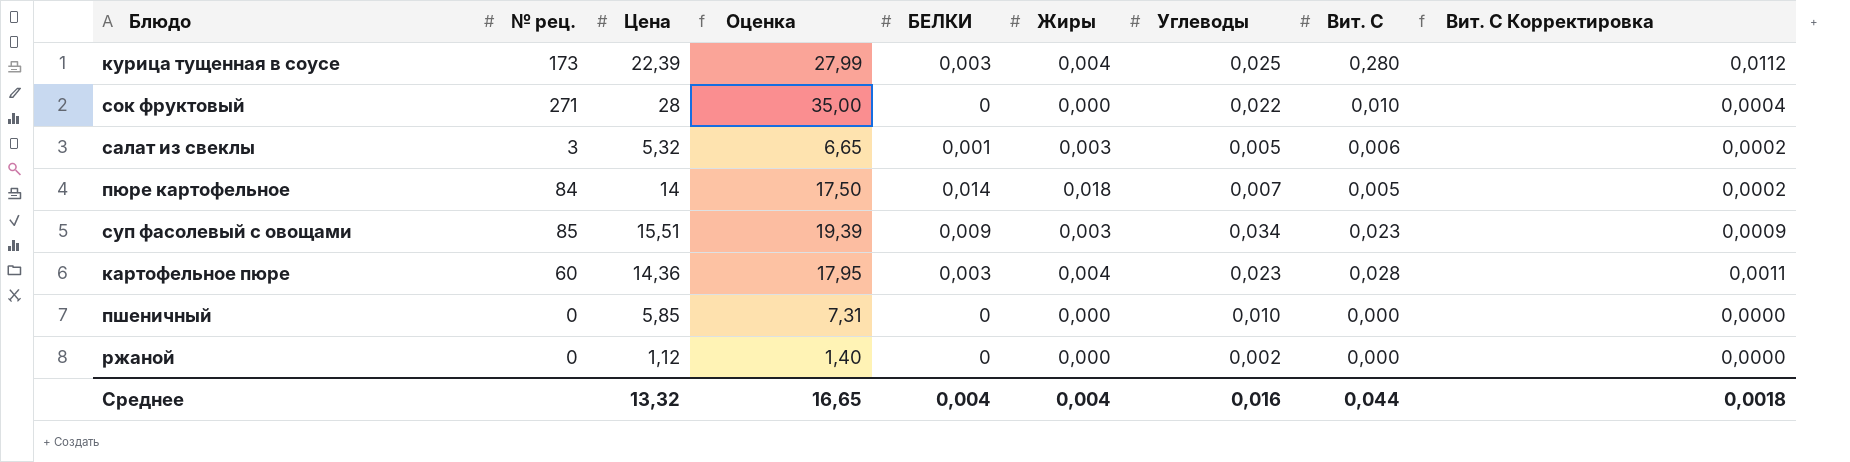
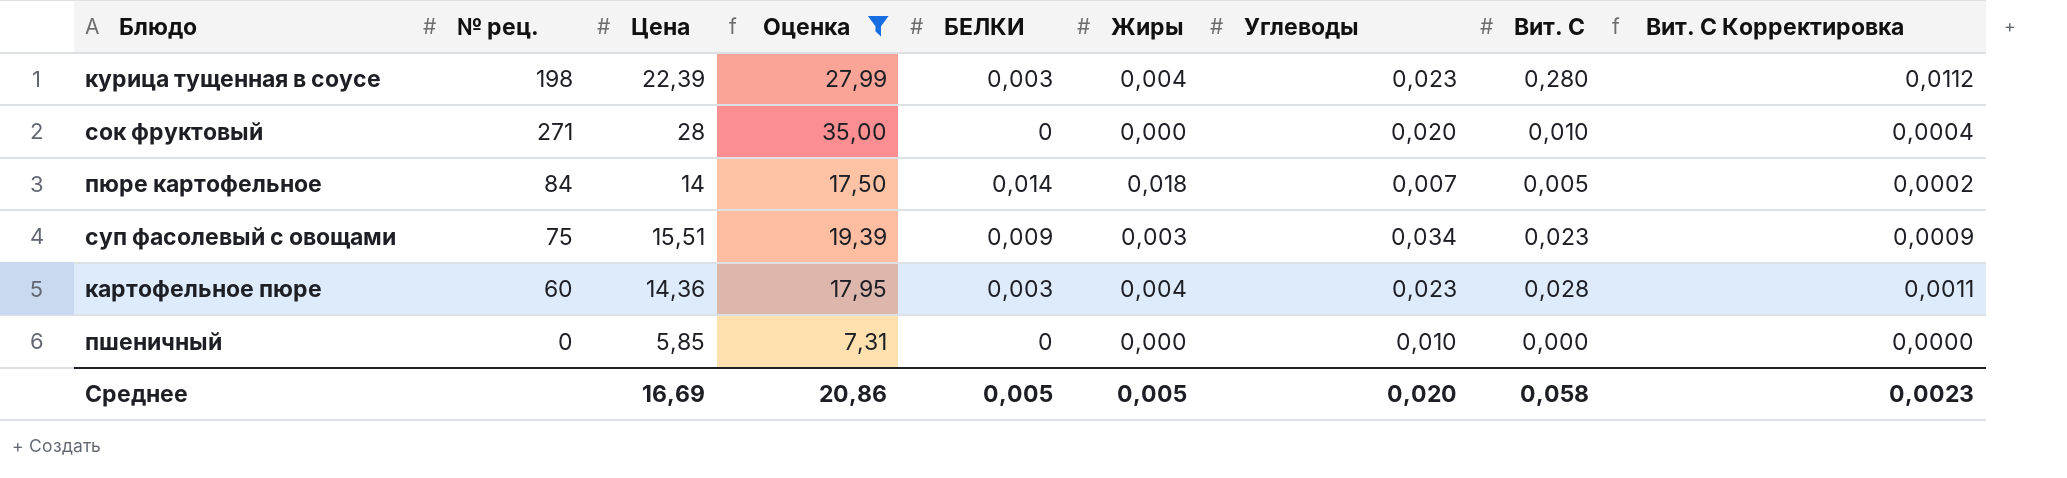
filter: none -> Оценка >= 7,31
курица тущенная в соусе | № рец.: 173 -> 198
курица тущенная в соусе | Углеводы: 0,025 -> 0,023
сок фруктовый | Углеводы: 0,022 -> 0,020
суп фасолевый с овощами | № рец.: 85 -> 75
Среднее | Цена: 13,32 -> 16,69
Среднее | Оценка: 16,65 -> 20,86
Среднее | БЕЛКИ: 0,004 -> 0,005
Среднее | Жиры: 0,004 -> 0,005
Среднее | Углеводы: 0,016 -> 0,020
Среднее | Вит. С: 0,044 -> 0,058
Среднее | Вит. С Корректировка: 0,0018 -> 0,0023

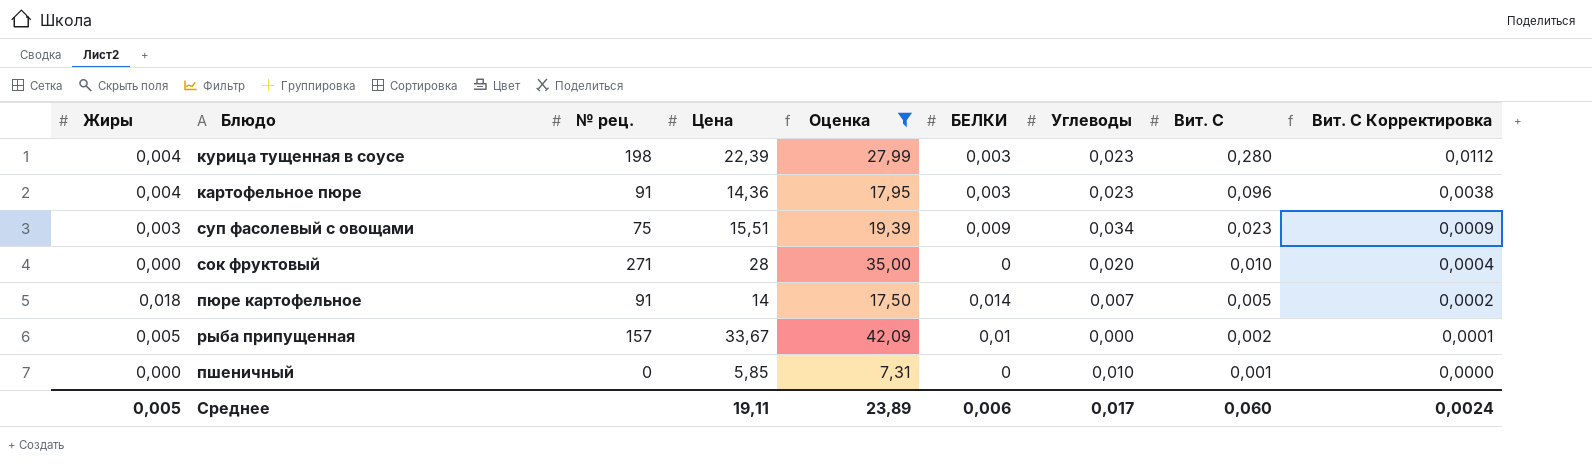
row order: none -> Вит. С descending
column Жиры | position: 6 -> 1
картофельное пюре | № рец.: 60 -> 91
картофельное пюре | Вит. С: 0,028 -> 0,096
картофельное пюре | Вит. С Корректировка: 0,0011 -> 0,0038
пюре картофельное | № рец.: 84 -> 91
row рыба припущенная: none -> 0,005 | 157 | 33,67 | 42,09 | 0,01 | 0,000 | 0,002 | 0,0001
пшеничный | Вит. С: 0,000 -> 0,001
Среднее | Цена: 16,69 -> 19,11
Среднее | Оценка: 20,86 -> 23,89
Среднее | БЕЛКИ: 0,005 -> 0,006
Среднее | Углеводы: 0,020 -> 0,017
Среднее | Вит. С: 0,058 -> 0,060
Среднее | Вит. С Корректировка: 0,0023 -> 0,0024

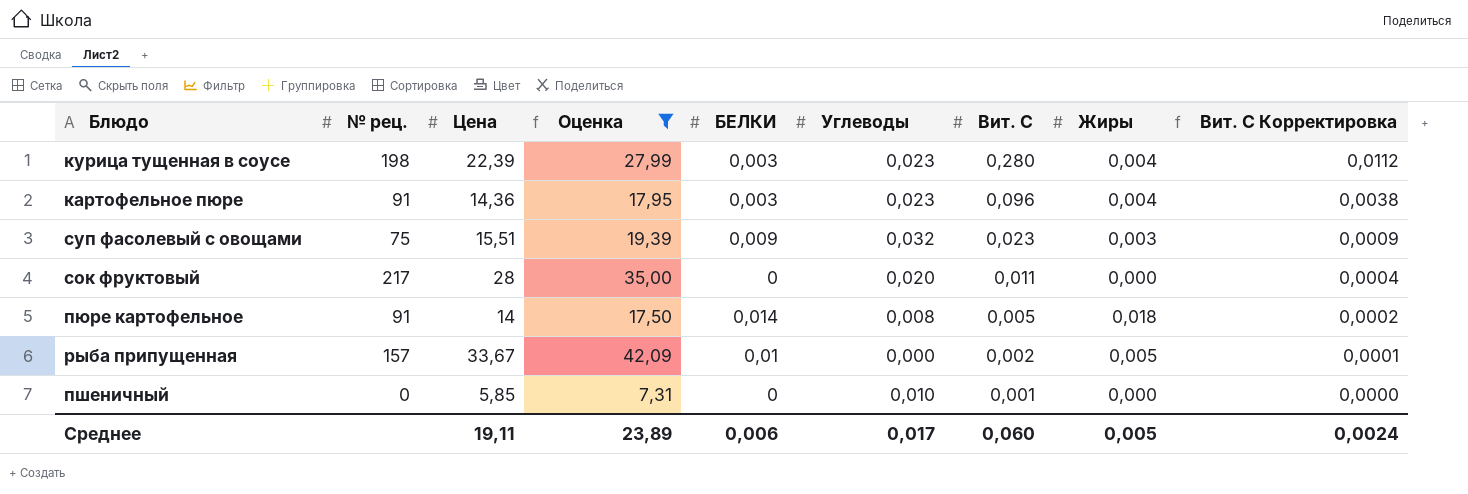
column Жиры | position: 1 -> 8
суп фасолевый с овощами | Углеводы: 0,034 -> 0,032
сок фруктовый | № рец.: 271 -> 217
сок фруктовый | Вит. С: 0,010 -> 0,011
пюре картофельное | Углеводы: 0,007 -> 0,008

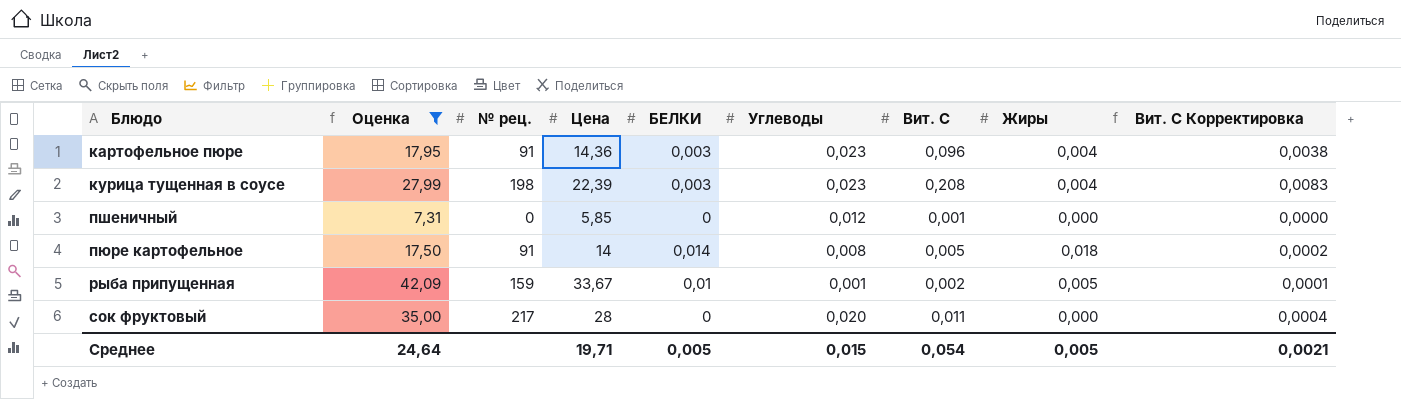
row order: Вит. С descending -> Блюдо ascending
column Оценка | position: 4 -> 2
row суп фасолевый с овощами: 75 | 15,51 | 19,39 | 0,009 | 0,032 | 0,023 | 0,003 | 0,0009 -> none
курица тущенная в соусе | Вит. С: 0,280 -> 0,208
курица тущенная в соусе | Вит. С Корректировка: 0,0112 -> 0,0083
пшеничный | Углеводы: 0,010 -> 0,012
рыба припущенная | № рец.: 157 -> 159
рыба припущенная | Углеводы: 0,000 -> 0,001
Среднее | Оценка: 23,89 -> 24,64
Среднее | Цена: 19,11 -> 19,71
Среднее | БЕЛКИ: 0,006 -> 0,005
Среднее | Углеводы: 0,017 -> 0,015
Среднее | Вит. С: 0,060 -> 0,054
Среднее | Вит. С Корректировка: 0,0024 -> 0,0021

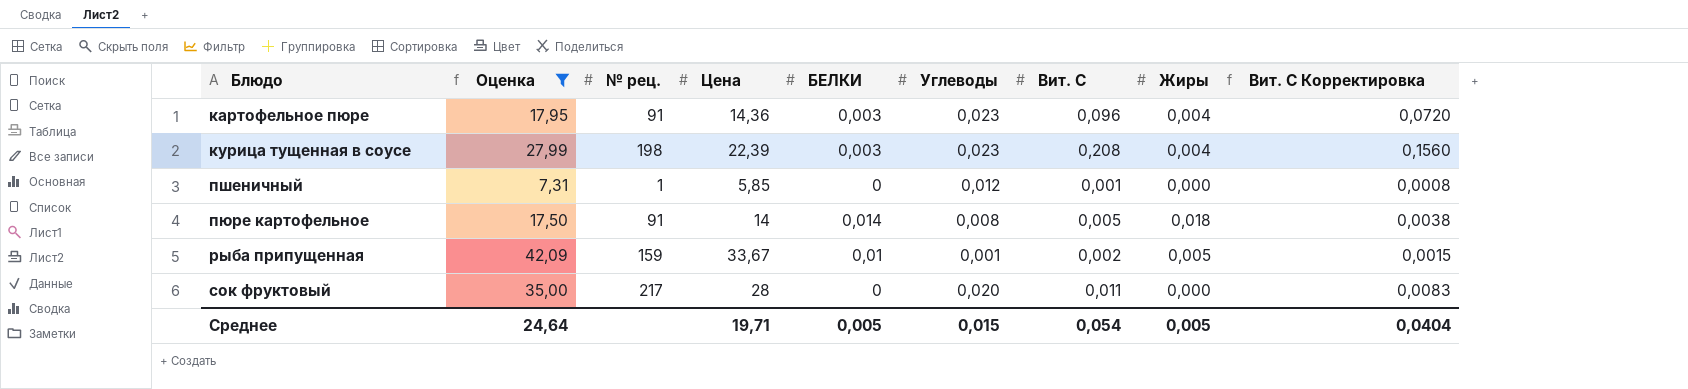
column Вит. С Корректировка | formula: [Вит. С] * 0,04 -> [Вит. С] * 0,75
пшеничный | № рец.: 0 -> 1
Среднее | Вит. С Корректировка: 0,0021 -> 0,0404

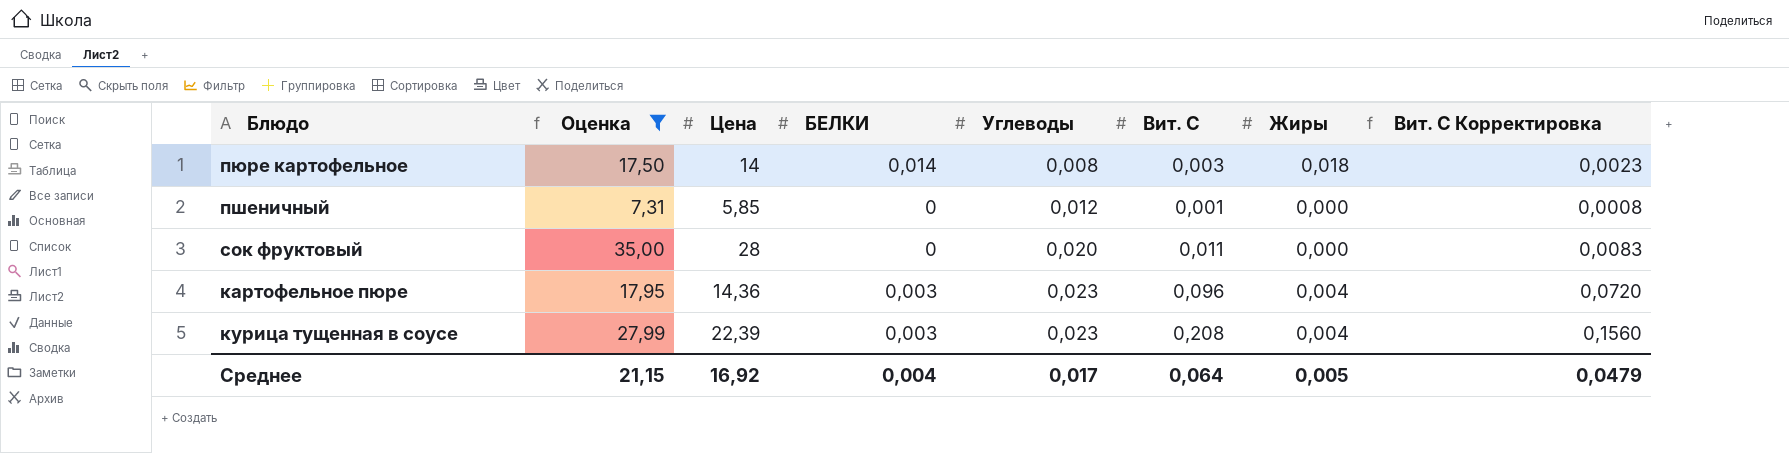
row order: Блюдо ascending -> Углеводы ascending
column № рец. | position: 3 -> none
row рыба припущенная: 42,09 | 159 | 33,67 | 0,01 | 0,001 | 0,002 | 0,005 | 0,0015 -> none
пюре картофельное | Вит. С: 0,005 -> 0,003
пюре картофельное | Вит. С Корректировка: 0,0038 -> 0,0023
Среднее | Оценка: 24,64 -> 21,15
Среднее | Цена: 19,71 -> 16,92
Среднее | БЕЛКИ: 0,005 -> 0,004
Среднее | Углеводы: 0,015 -> 0,017
Среднее | Вит. С: 0,054 -> 0,064
Среднее | Вит. С Корректировка: 0,0404 -> 0,0479

